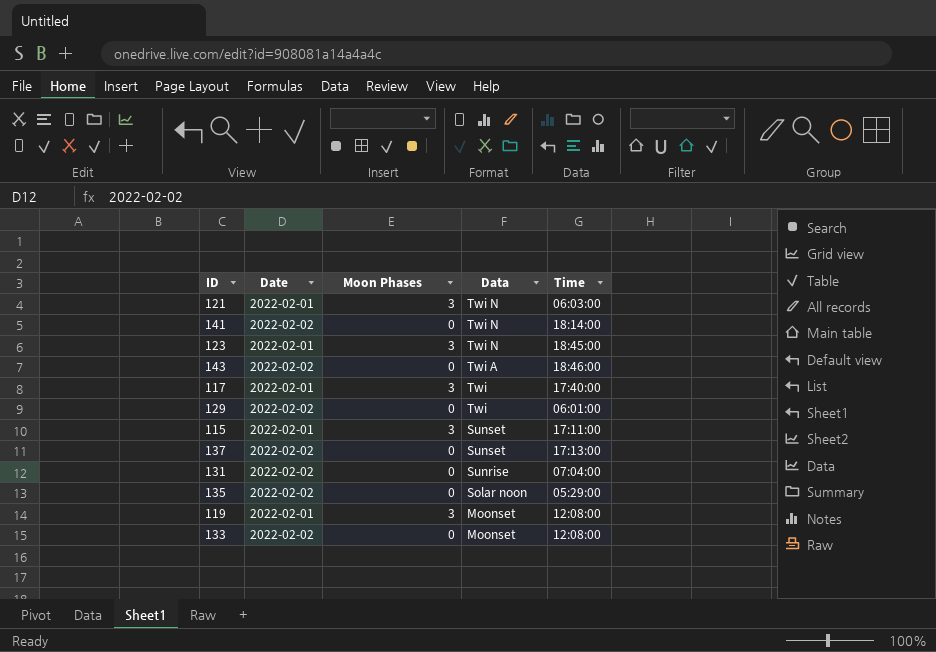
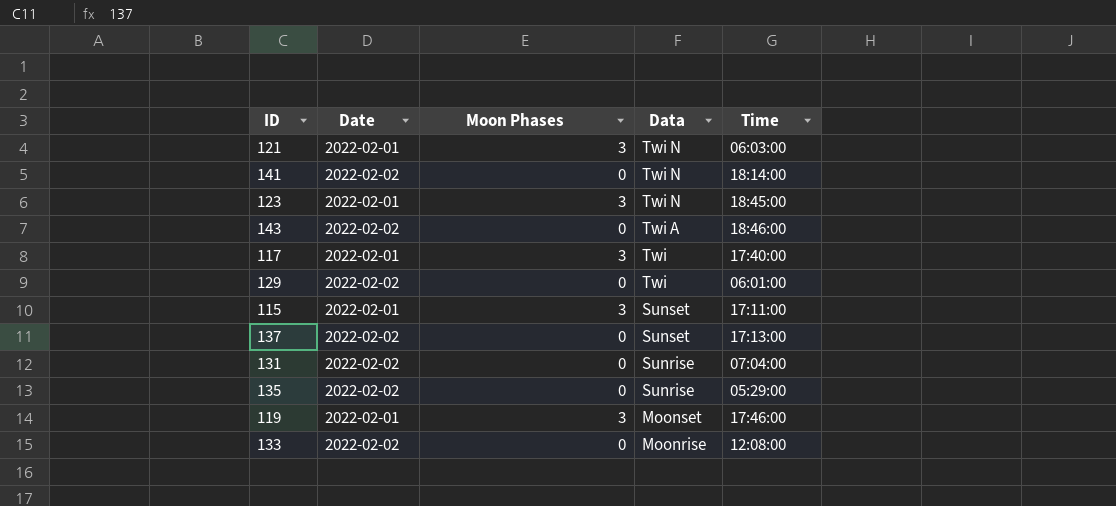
135 | Data: Solar noon -> Sunrise
119 | Time: 12:08:00 -> 17:46:00
133 | Data: Moonset -> Moonrise

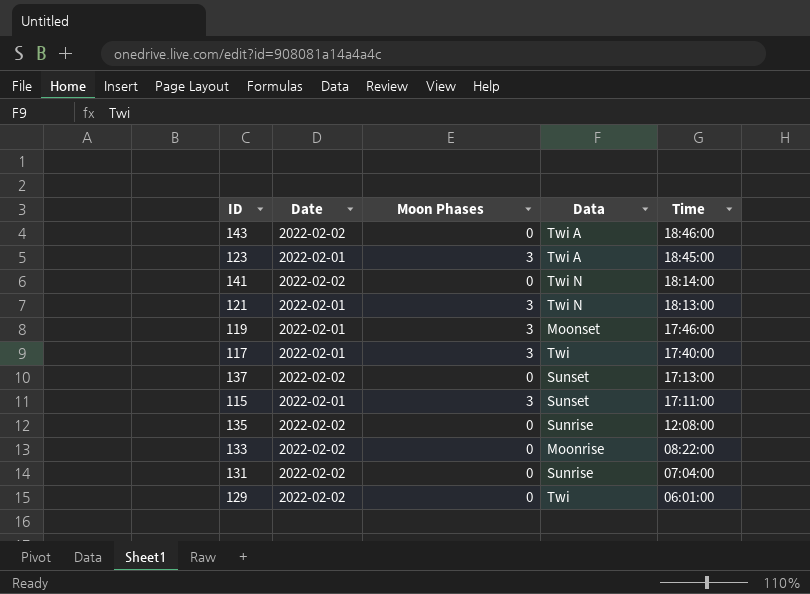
row order: Data descending -> Time descending
123 | Data: Twi N -> Twi A
121 | Time: 06:03:00 -> 18:13:00
135 | Time: 05:29:00 -> 12:08:00
133 | Time: 12:08:00 -> 08:22:00

